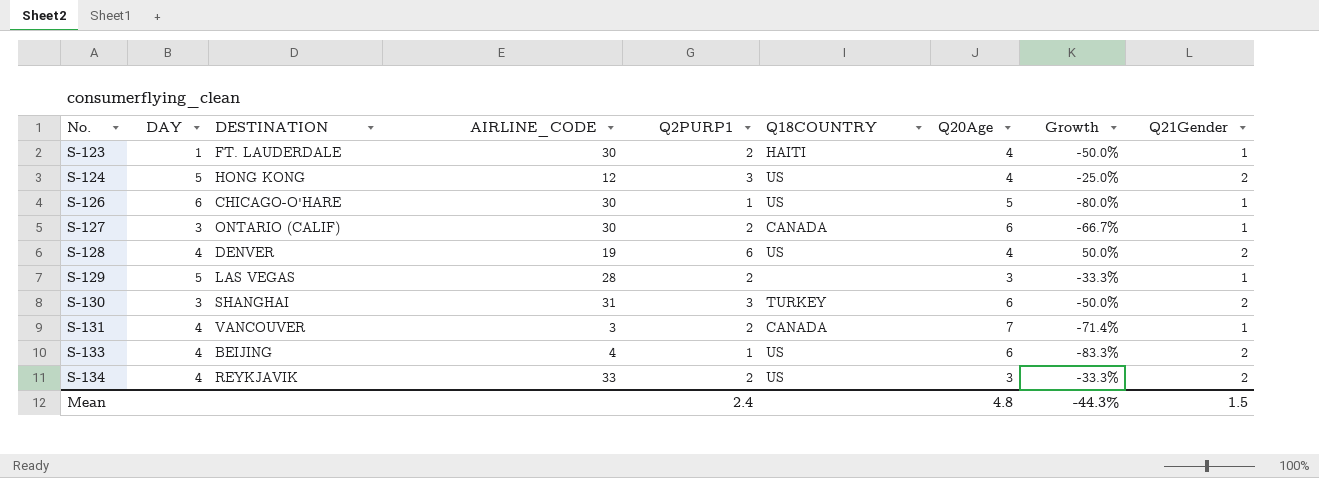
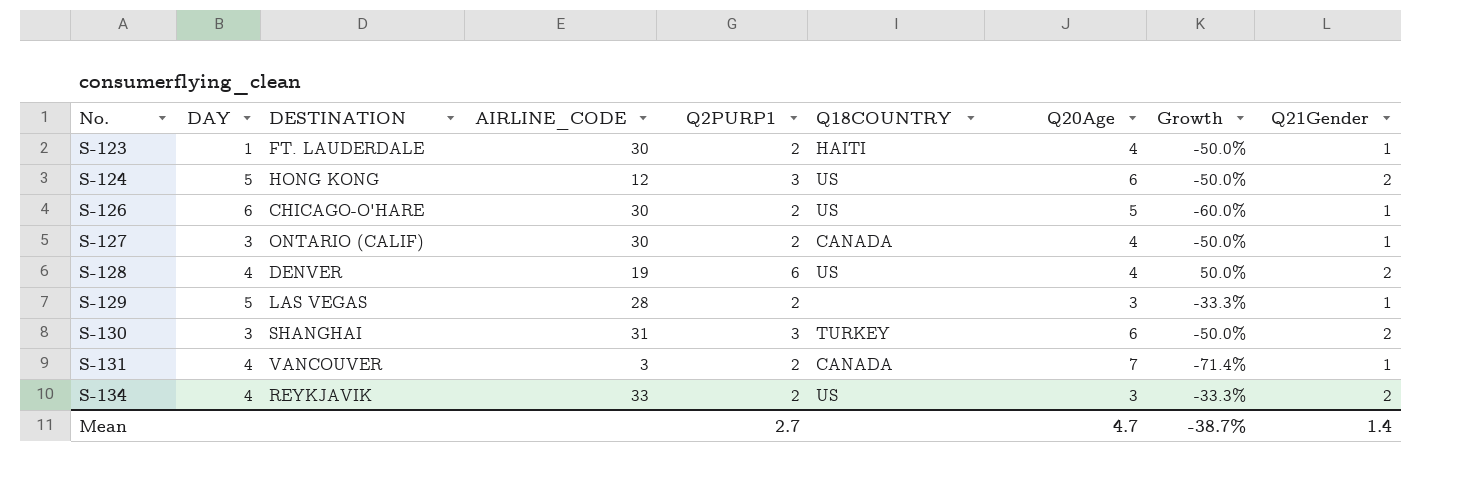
row S-133: 4 | BEIJING | 4 | 1 | US | 6 | -83.3% | 2 -> none
S-124 | Q20Age: 4 -> 6
S-124 | Growth: -25.0% -> -50.0%
S-126 | Q2PURP1: 1 -> 2
S-126 | Growth: -80.0% -> -60.0%
S-127 | Q20Age: 6 -> 4
S-127 | Growth: -66.7% -> -50.0%
Mean | Q2PURP1: 2.4 -> 2.7
Mean | Q20Age: 4.8 -> 4.7
Mean | Growth: -44.3% -> -38.7%
Mean | Q21Gender: 1.5 -> 1.4

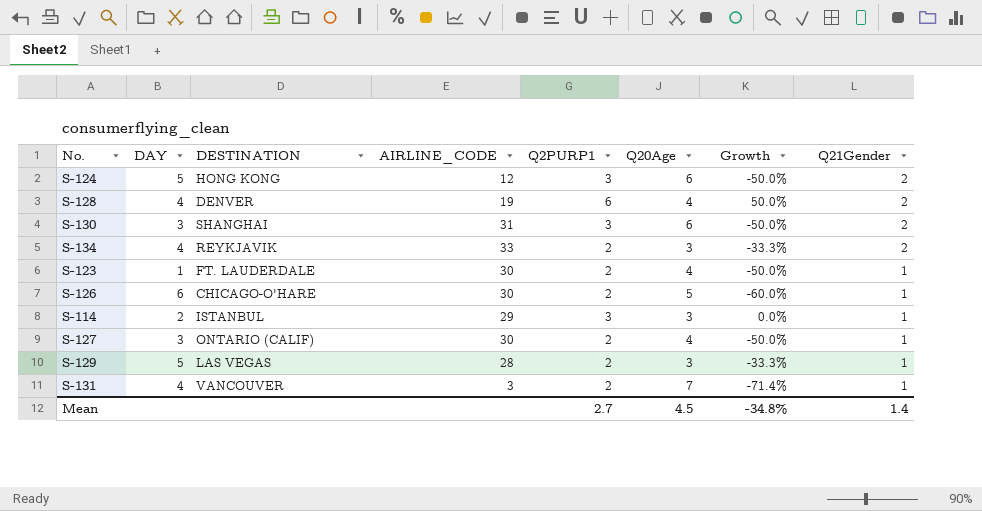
row order: No. ascending -> Q21Gender descending
column Q18COUNTRY | position: 6 -> none
row S-114: none -> 2 | ISTANBUL | 29 | 3 | 3 | 0.0% | 1
Mean | Q20Age: 4.7 -> 4.5
Mean | Growth: -38.7% -> -34.8%

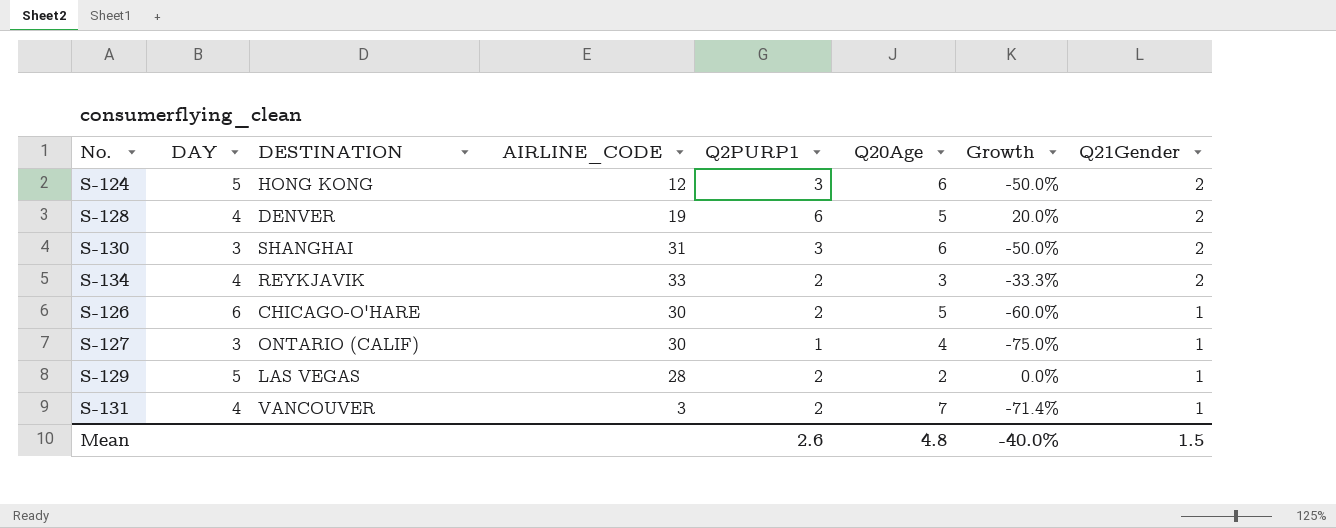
row S-123: 1 | FT. LAUDERDALE | 30 | 2 | 4 | -50.0% | 1 -> none
row S-114: 2 | ISTANBUL | 29 | 3 | 3 | 0.0% | 1 -> none
S-128 | Q20Age: 4 -> 5
S-128 | Growth: 50.0% -> 20.0%
S-127 | Q2PURP1: 2 -> 1
S-127 | Growth: -50.0% -> -75.0%
S-129 | Q20Age: 3 -> 2
S-129 | Growth: -33.3% -> 0.0%
Mean | Q2PURP1: 2.7 -> 2.6
Mean | Q20Age: 4.5 -> 4.8
Mean | Growth: -34.8% -> -40.0%
Mean | Q21Gender: 1.4 -> 1.5

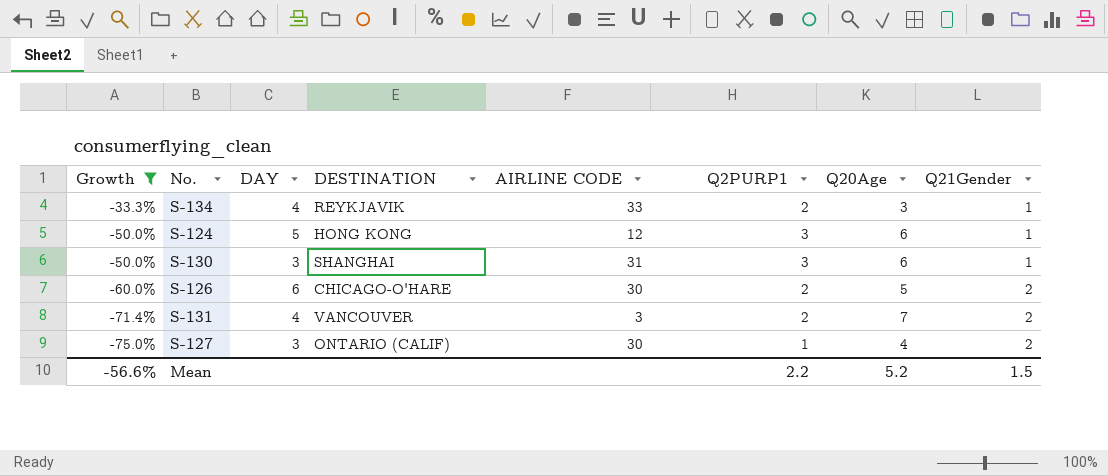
filter: none -> Growth <= -33.3%
row order: Q21Gender descending -> Growth descending
column Growth | position: 7 -> 1
column name: AIRLINE_CODE -> AIRLINE CODE
S-134 | Q21Gender: 2 -> 1
S-124 | Q21Gender: 2 -> 1
S-130 | Q21Gender: 2 -> 1
S-126 | Q21Gender: 1 -> 2
S-131 | Q21Gender: 1 -> 2
S-127 | Q21Gender: 1 -> 2
Mean | Growth: -40.0% -> -56.6%
Mean | Q2PURP1: 2.6 -> 2.2
Mean | Q20Age: 4.8 -> 5.2

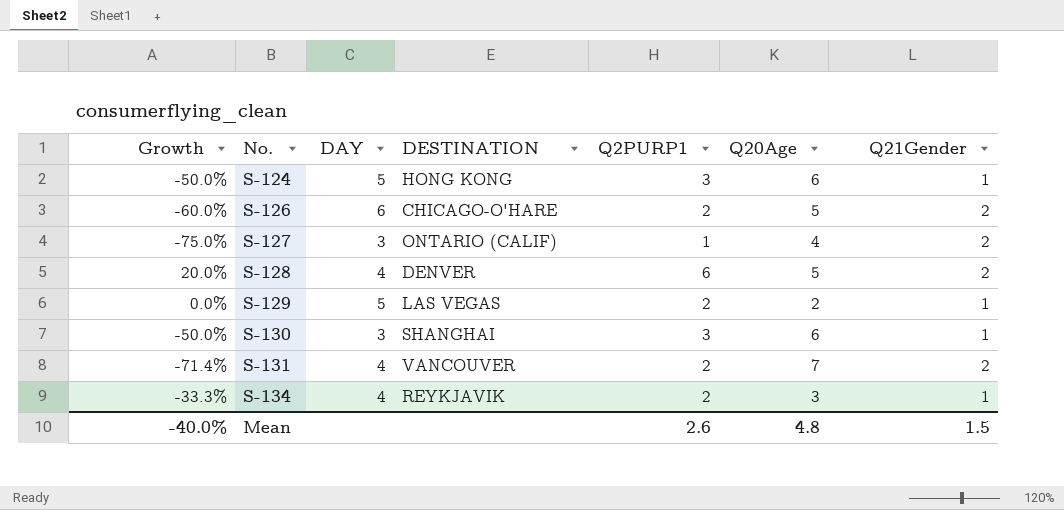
filter: Growth <= -33.3% -> none
row order: Growth descending -> No. ascending
column AIRLINE CODE | position: 5 -> none
Mean | Growth: -56.6% -> -40.0%
Mean | Q2PURP1: 2.2 -> 2.6
Mean | Q20Age: 5.2 -> 4.8

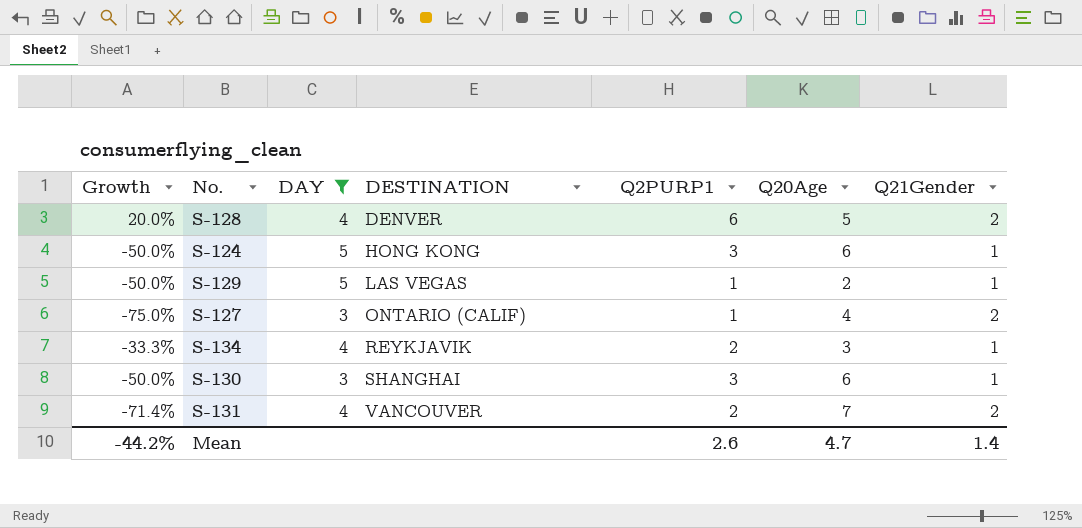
filter: none -> DAY != 6
row order: No. ascending -> DESTINATION ascending
S-129 | Growth: 0.0% -> -50.0%
S-129 | Q2PURP1: 2 -> 1
Mean | Growth: -40.0% -> -44.2%
Mean | Q20Age: 4.8 -> 4.7
Mean | Q21Gender: 1.5 -> 1.4

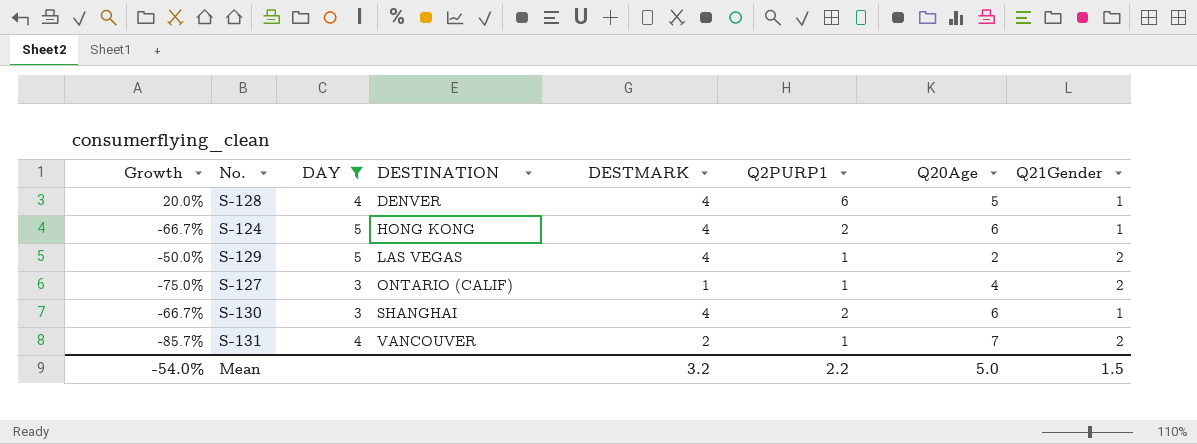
column DESTMARK | position: none -> 5
row S-134: -33.3% | 4 | REYKJAVIK | 2 | 3 | 1 -> none
S-128 | Q21Gender: 2 -> 1
S-124 | Growth: -50.0% -> -66.7%
S-124 | Q2PURP1: 3 -> 2
S-129 | Q21Gender: 1 -> 2
S-130 | Growth: -50.0% -> -66.7%
S-130 | Q2PURP1: 3 -> 2
S-131 | Growth: -71.4% -> -85.7%
S-131 | Q2PURP1: 2 -> 1
Mean | Growth: -44.2% -> -54.0%
Mean | Q2PURP1: 2.6 -> 2.2
Mean | Q20Age: 4.7 -> 5.0
Mean | Q21Gender: 1.4 -> 1.5

